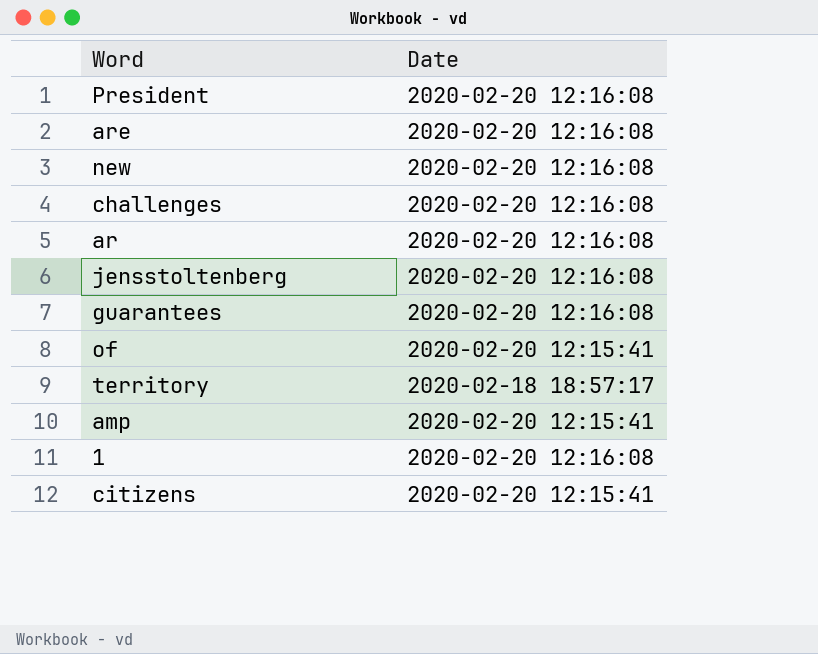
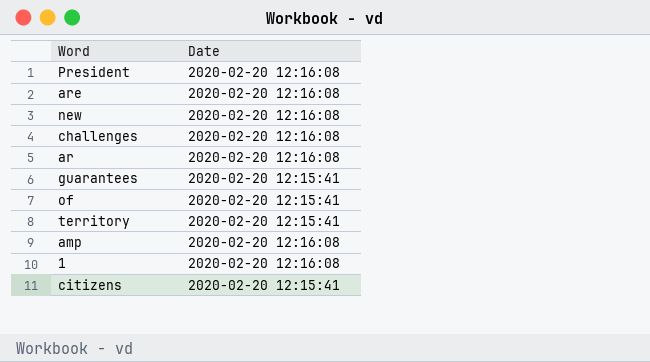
row jensstoltenberg: 2020-02-20 12:16:08 -> none
guarantees | Date: 2020-02-20 12:16:08 -> 2020-02-20 12:15:41
territory | Date: 2020-02-18 18:57:17 -> 2020-02-20 12:15:41
amp | Date: 2020-02-20 12:15:41 -> 2020-02-20 12:16:08

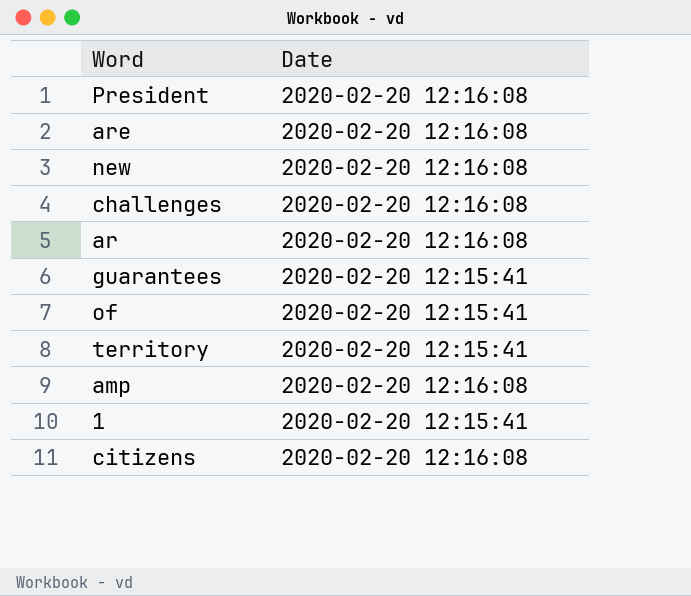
1 | Date: 2020-02-20 12:16:08 -> 2020-02-20 12:15:41
citizens | Date: 2020-02-20 12:15:41 -> 2020-02-20 12:16:08

